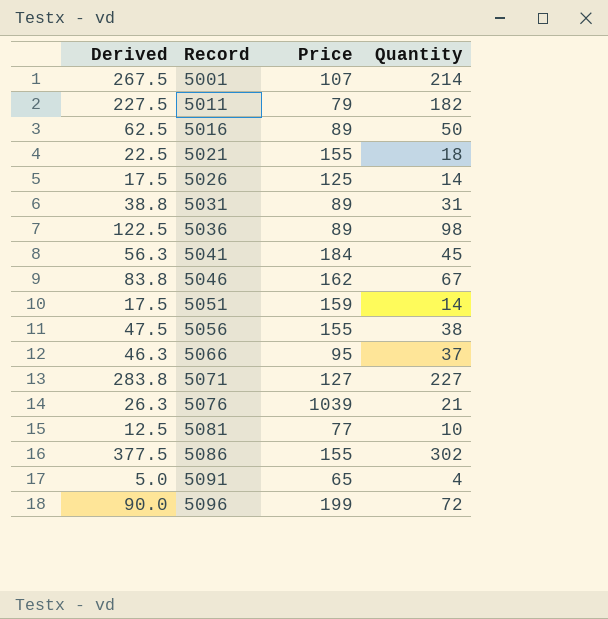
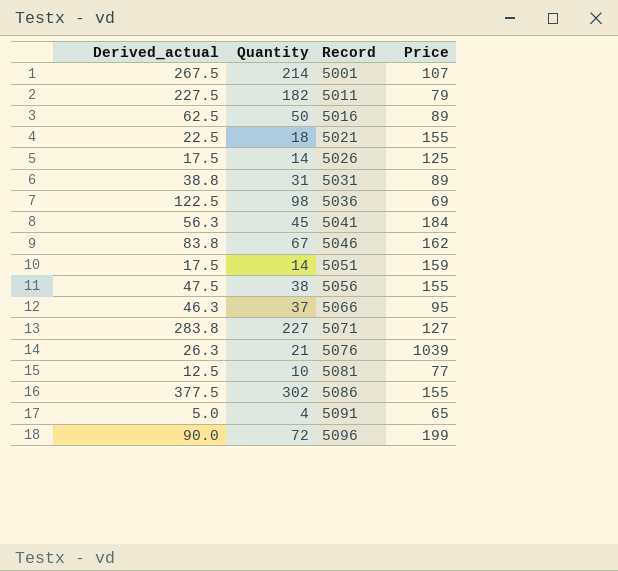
column name: Derived -> Derived_actual
column Quantity | position: 4 -> 2
5036 | Price: 89 -> 69

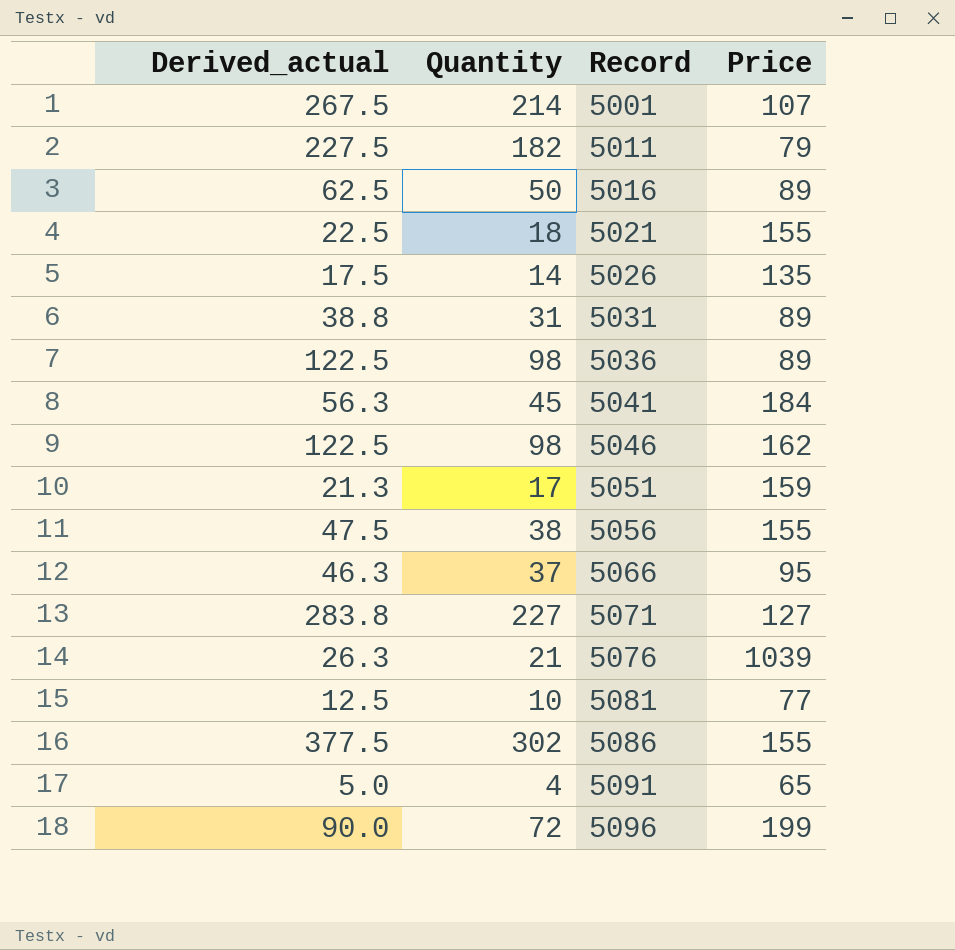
5026 | Price: 125 -> 135
5036 | Price: 69 -> 89
5046 | Derived_actual: 83.8 -> 122.5
5046 | Quantity: 67 -> 98
5051 | Derived_actual: 17.5 -> 21.3
5051 | Quantity: 14 -> 17

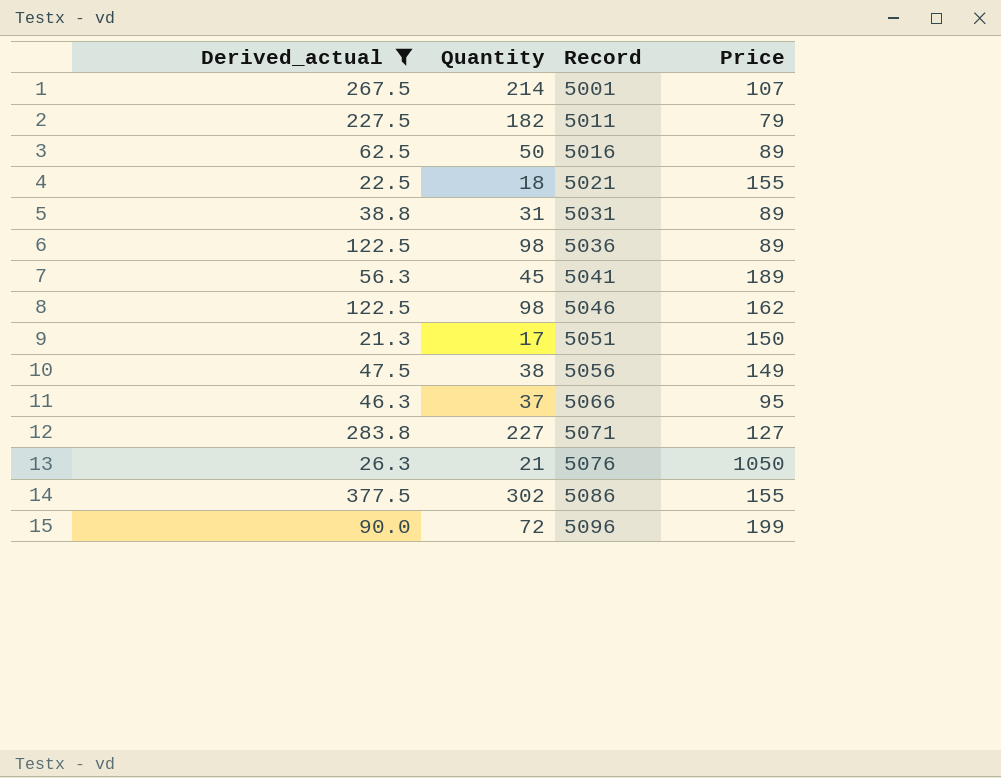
filter: none -> Derived_actual >= 21.3
5041 | Price: 184 -> 189
5051 | Price: 159 -> 150
5056 | Price: 155 -> 149
5076 | Price: 1039 -> 1050

